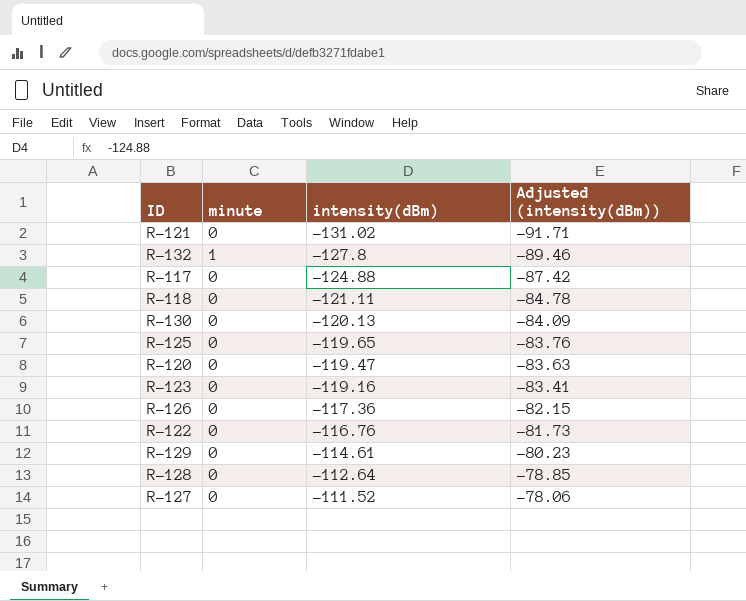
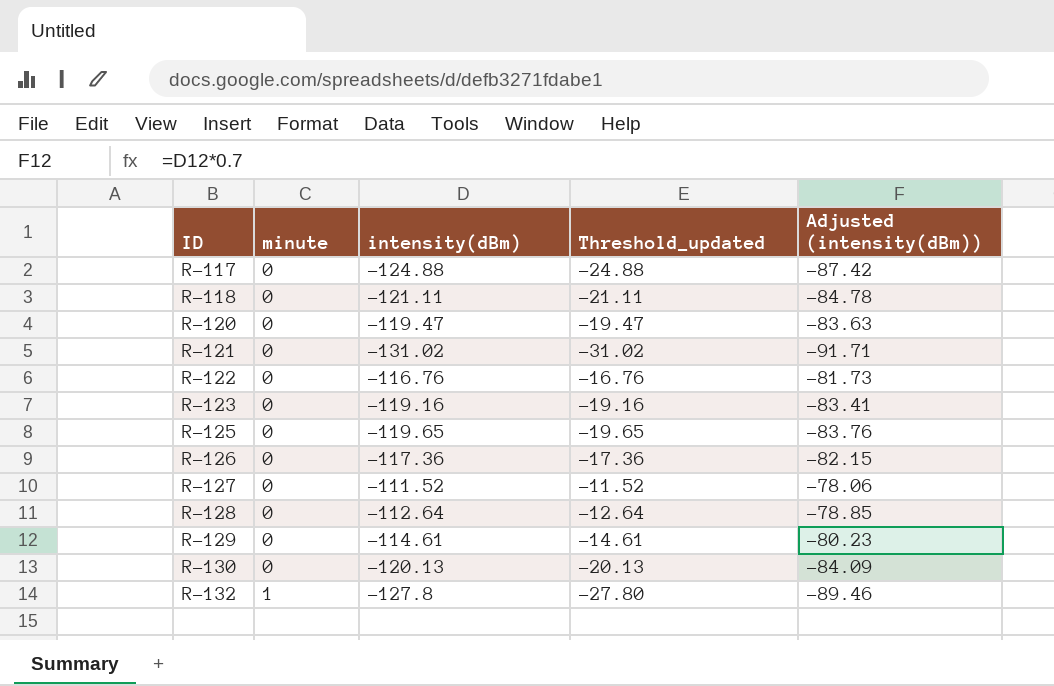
row order: intensity(dBm) ascending -> ID ascending
column Threshold_updated | formula: none -> [intensity(dBm)] + 100

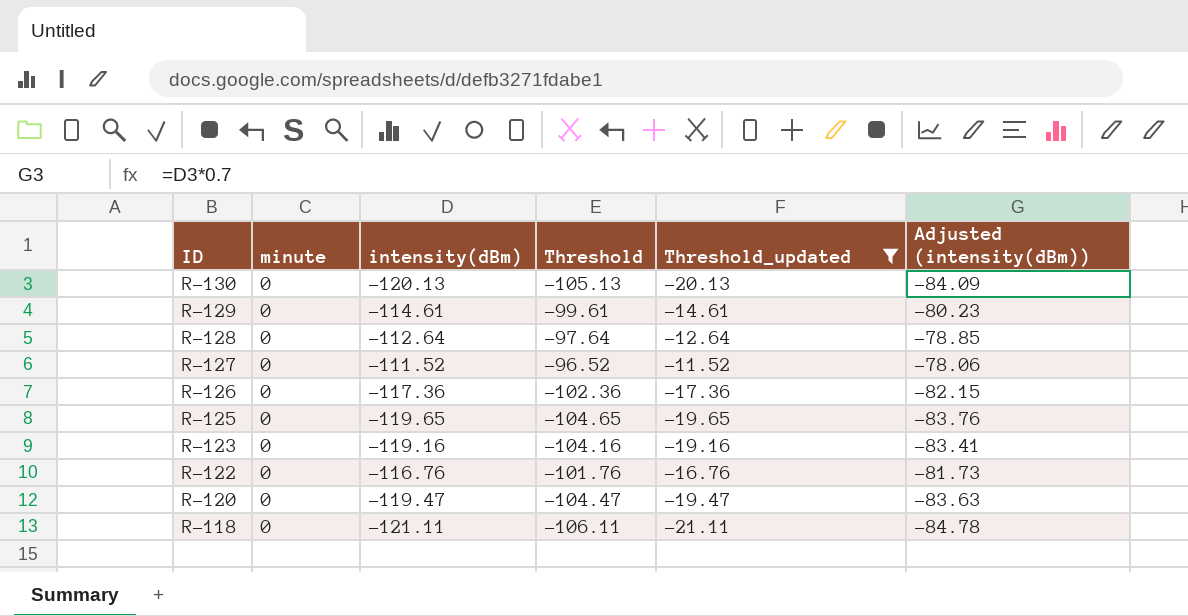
filter: none -> Threshold_updated >= -21.11
row order: ID ascending -> ID descending
column Threshold | formula: none -> [intensity(dBm)] + 15

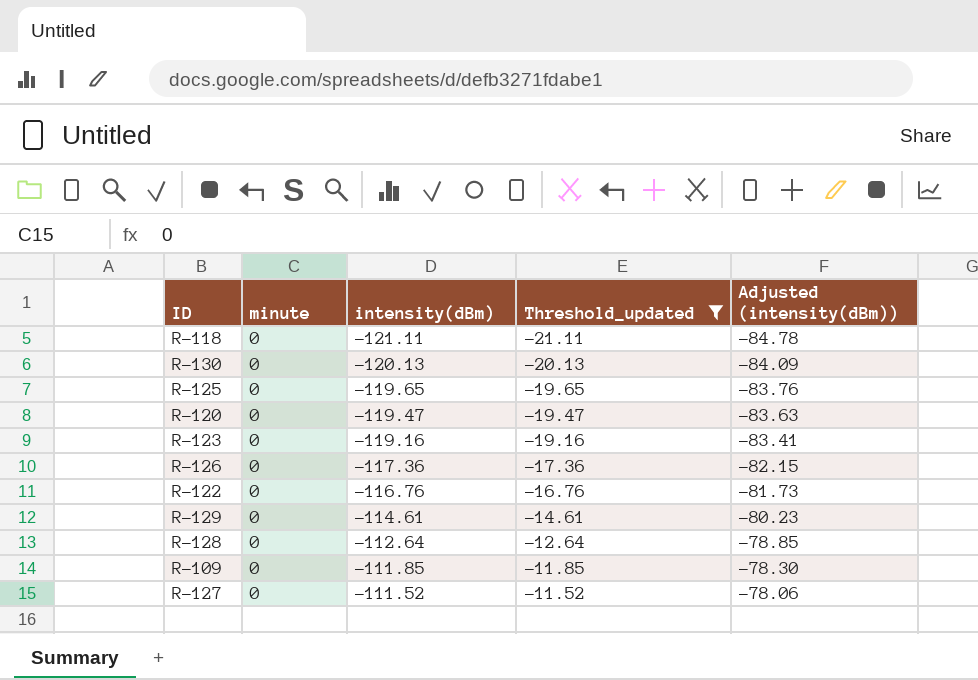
row order: ID descending -> intensity(dBm) ascending
column Threshold | formula: [intensity(dBm)] + 15 -> none
row R-109: none -> 0 | -111.85 | -11.85 | -78.30

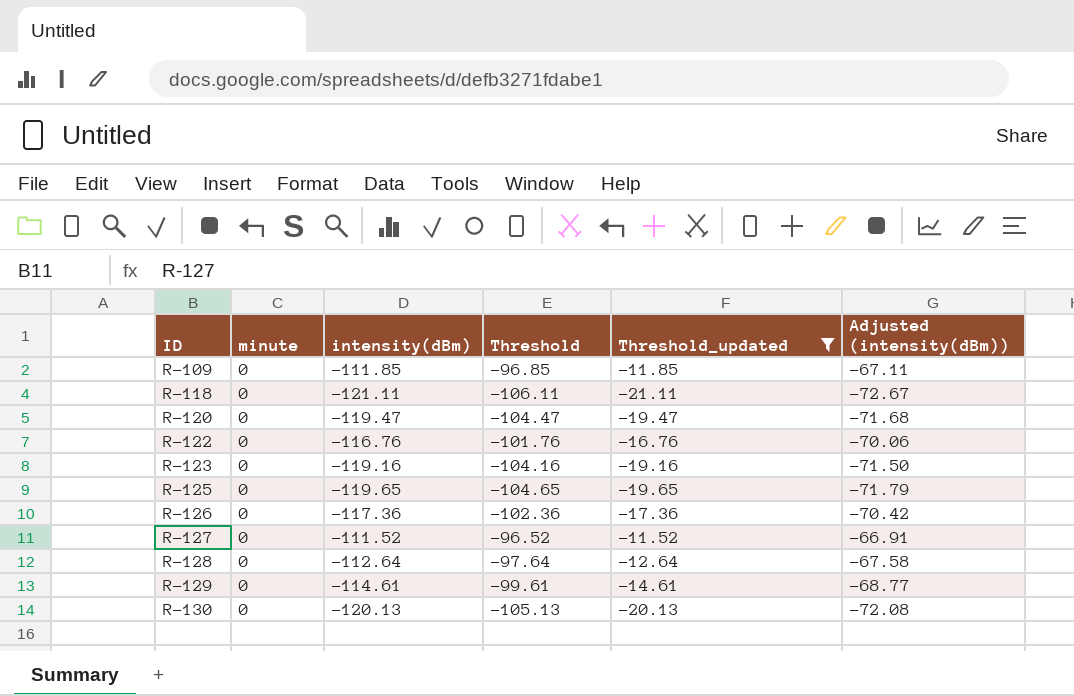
row order: intensity(dBm) ascending -> ID ascending
column Threshold | formula: none -> [intensity(dBm)] + 15
column Adjusted (intensity(dBm)) | formula: [intensity(dBm)] * 0.7 -> [intensity(dBm)] * 0.6

